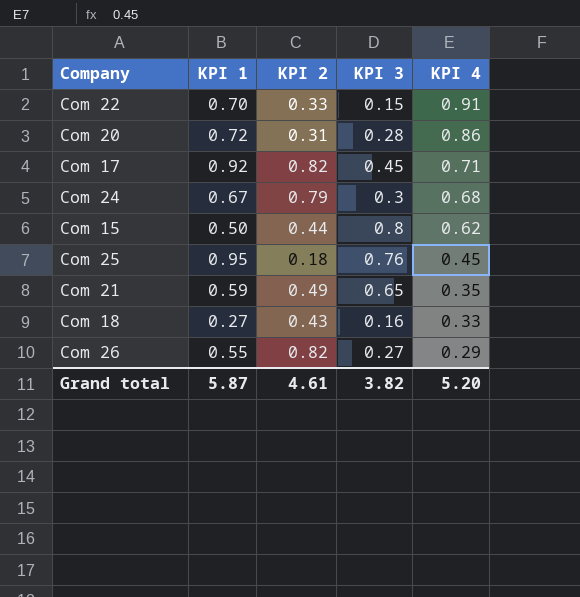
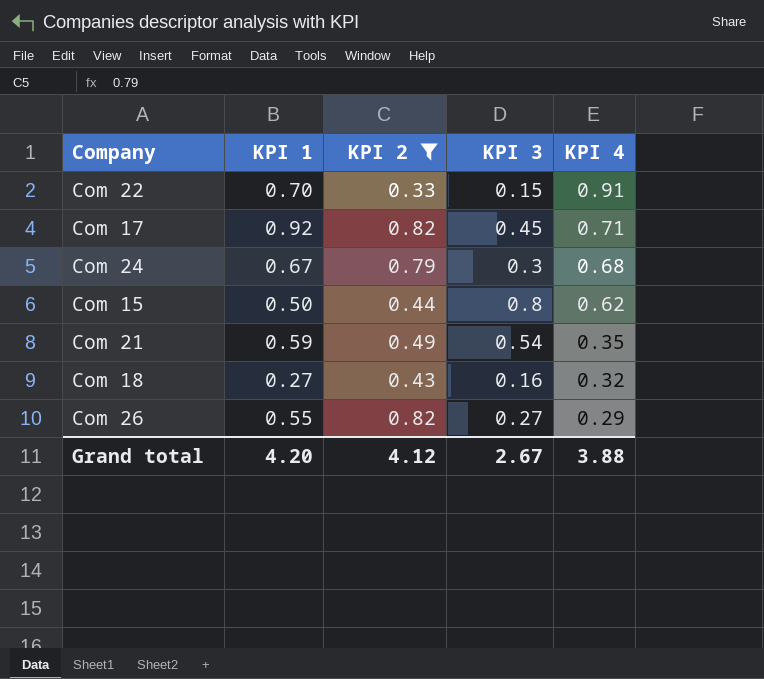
filter: none -> KPI 2 >= 0.33
Com 21 | KPI 3: 0.65 -> 0.54
Com 18 | KPI 4: 0.33 -> 0.32
Grand total | KPI 1: 5.87 -> 4.20
Grand total | KPI 2: 4.61 -> 4.12
Grand total | KPI 3: 3.82 -> 2.67
Grand total | KPI 4: 5.20 -> 3.88

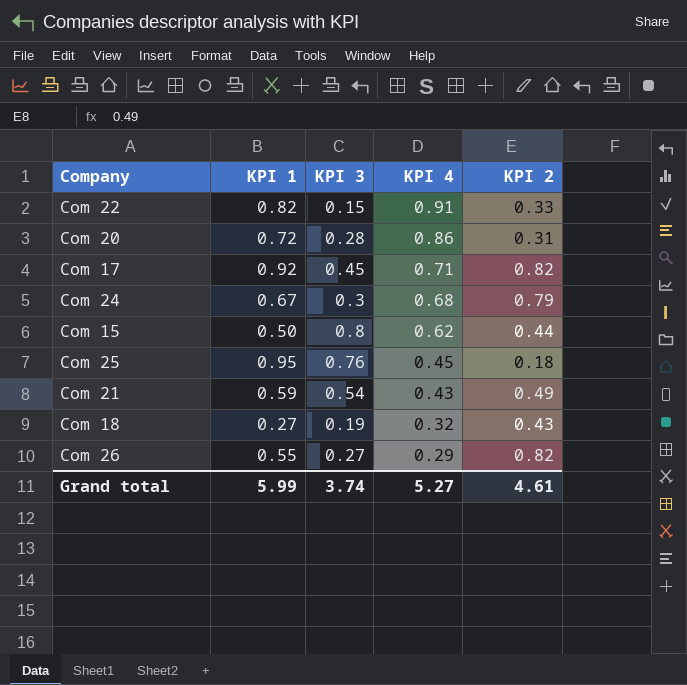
filter: KPI 2 >= 0.33 -> none
column KPI 2 | position: 3 -> 5
Com 22 | KPI 1: 0.70 -> 0.82
Com 21 | KPI 4: 0.35 -> 0.43
Com 18 | KPI 3: 0.16 -> 0.19
Grand total | KPI 1: 4.20 -> 5.99
Grand total | KPI 3: 2.67 -> 3.74
Grand total | KPI 4: 3.88 -> 5.27
Grand total | KPI 2: 4.12 -> 4.61

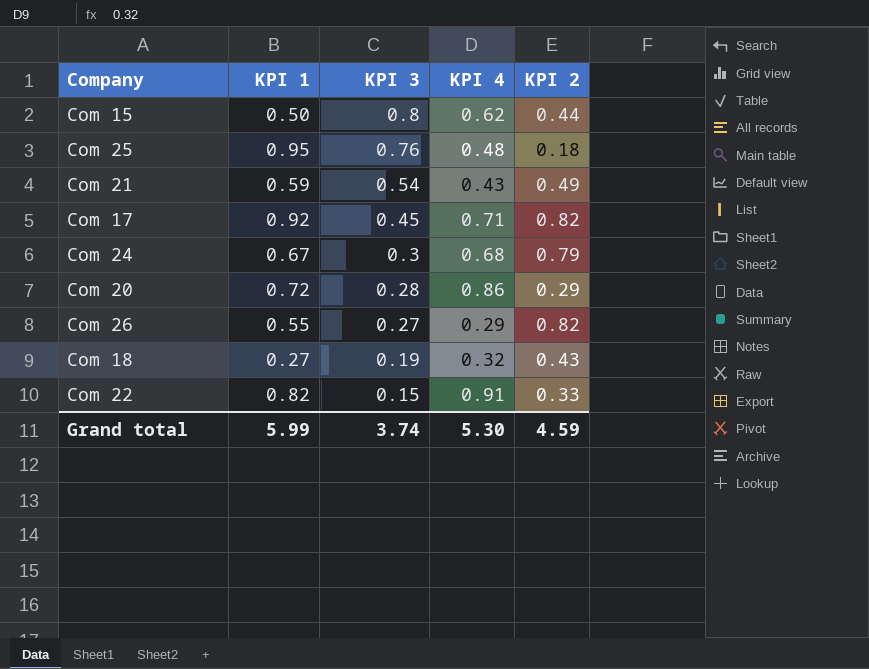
row order: KPI 4 descending -> KPI 3 descending
Com 25 | KPI 4: 0.45 -> 0.48
Com 20 | KPI 2: 0.31 -> 0.29
Grand total | KPI 4: 5.27 -> 5.30
Grand total | KPI 2: 4.61 -> 4.59

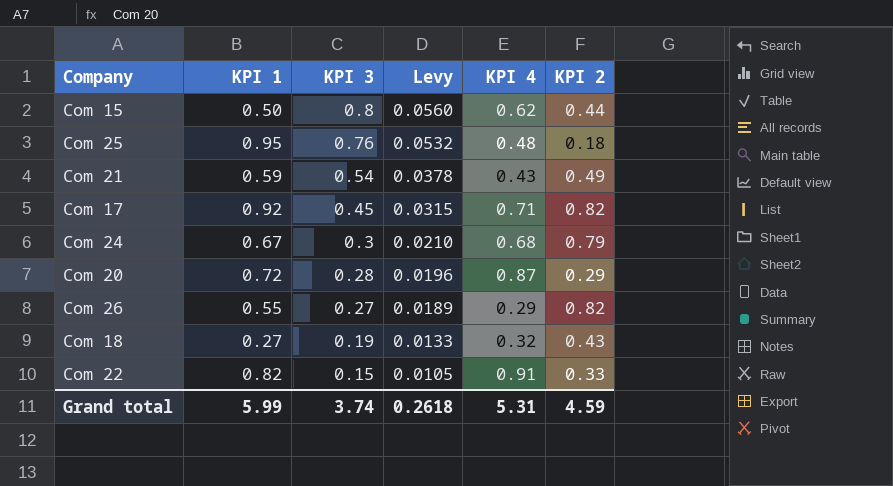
column Levy | formula: none -> [KPI 3] * 0.07
Com 20 | KPI 4: 0.86 -> 0.87
Grand total | KPI 4: 5.30 -> 5.31

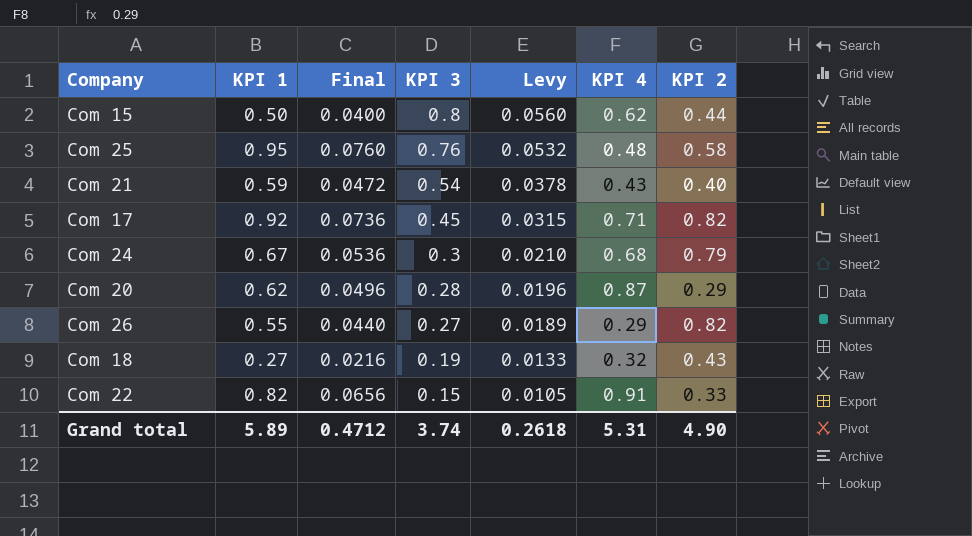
column Final | formula: none -> [KPI 1] * 0.08
Com 25 | KPI 2: 0.18 -> 0.58
Com 21 | KPI 2: 0.49 -> 0.40
Com 20 | KPI 1: 0.72 -> 0.62
Grand total | KPI 1: 5.99 -> 5.89
Grand total | KPI 2: 4.59 -> 4.90

